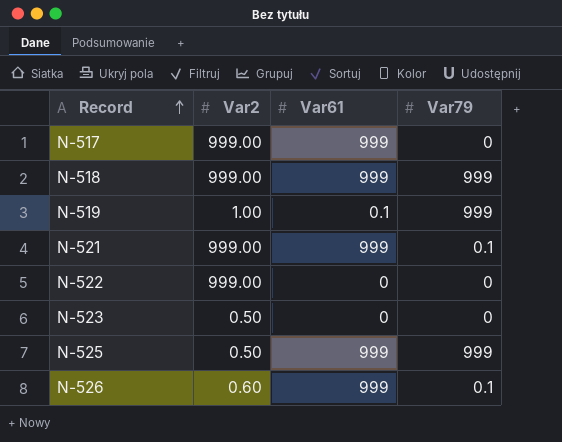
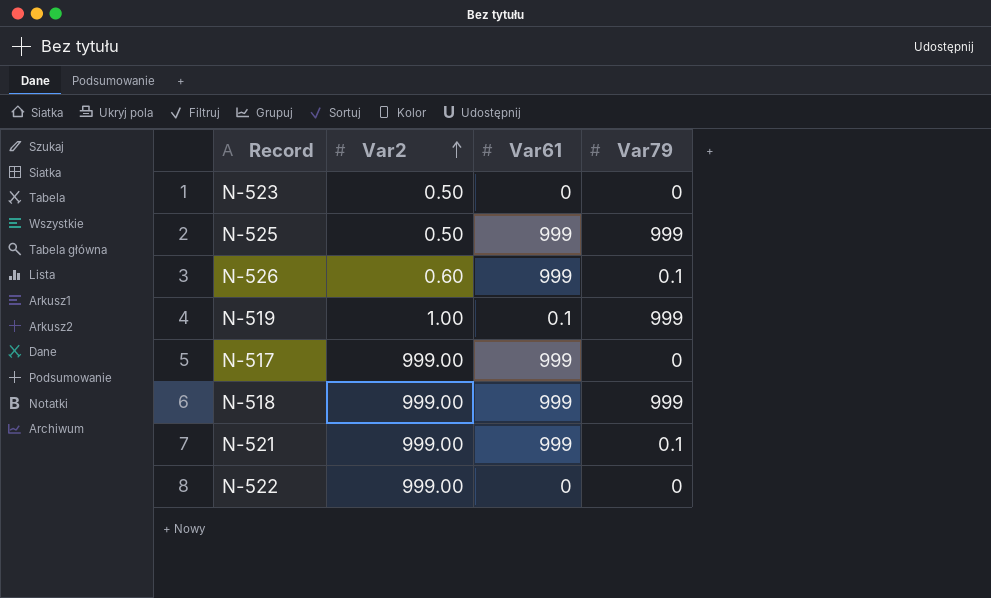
row order: Record ascending -> Var2 ascending

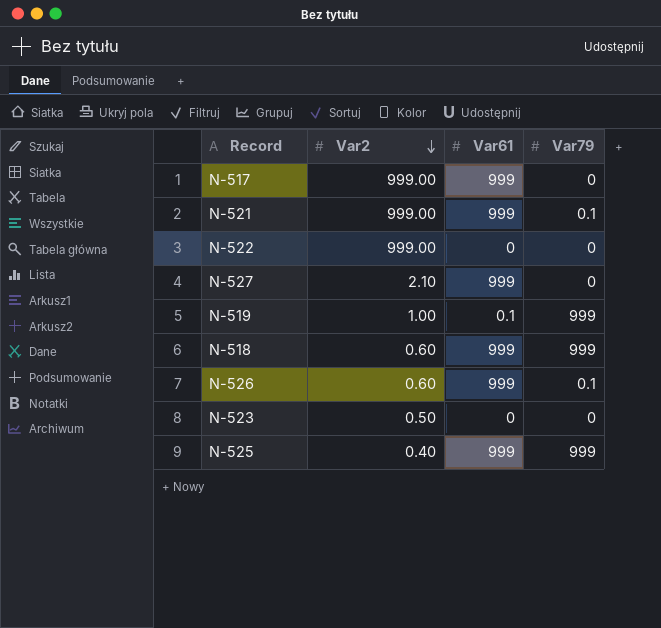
row order: Var2 ascending -> Var2 descending
row N-527: none -> 2.10 | 999 | 0
N-518 | Var2: 999.00 -> 0.60
N-525 | Var2: 0.50 -> 0.40

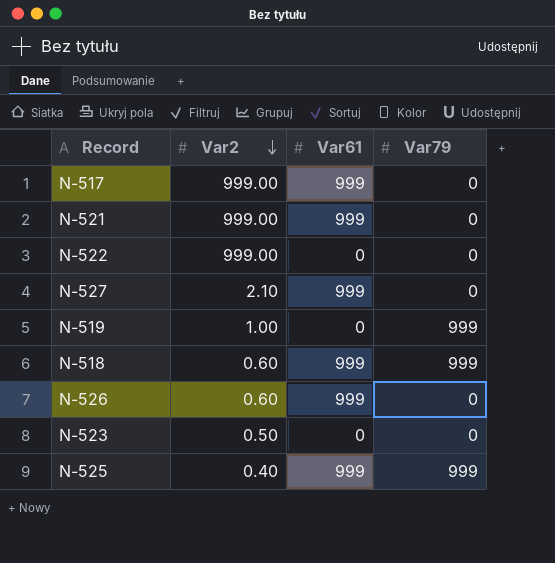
N-521 | Var79: 0.1 -> 0
N-519 | Var61: 0.1 -> 0
N-526 | Var79: 0.1 -> 0

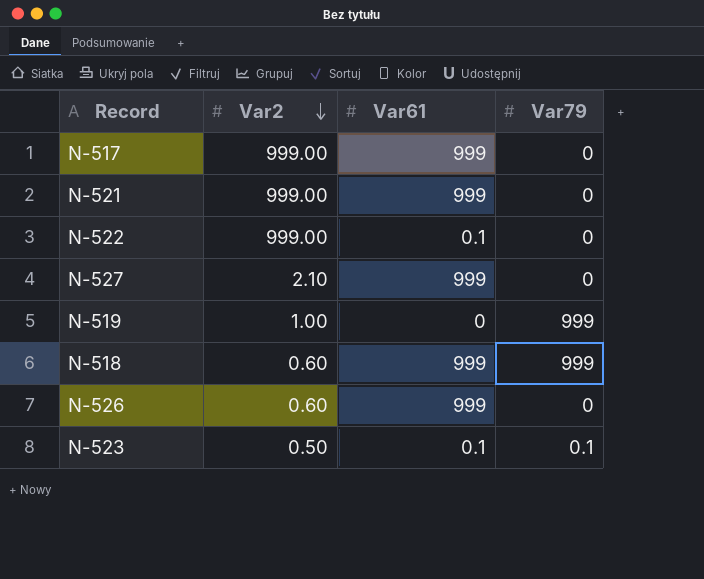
row N-525: 0.40 | 999 | 999 -> none
N-522 | Var61: 0 -> 0.1
N-523 | Var61: 0 -> 0.1
N-523 | Var79: 0 -> 0.1

